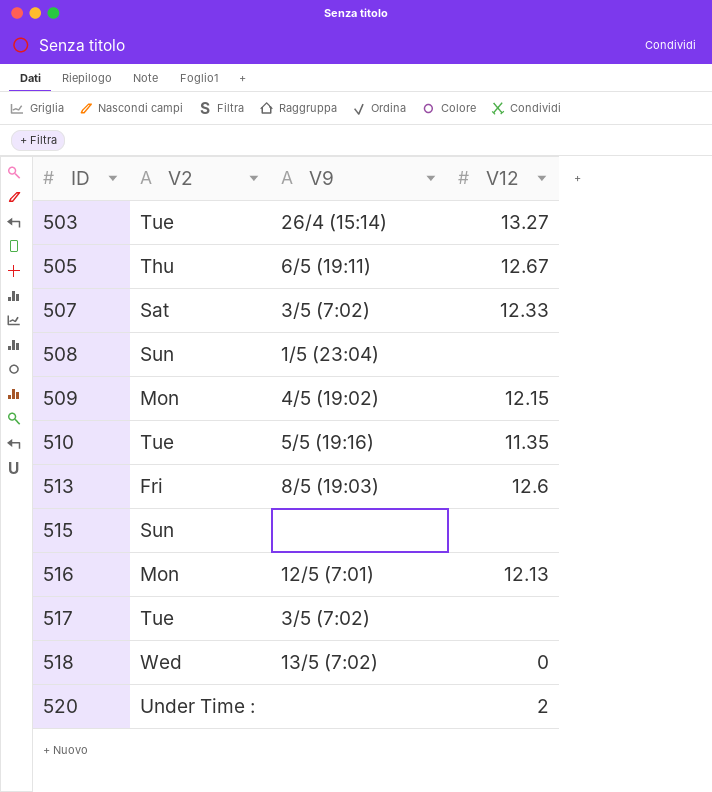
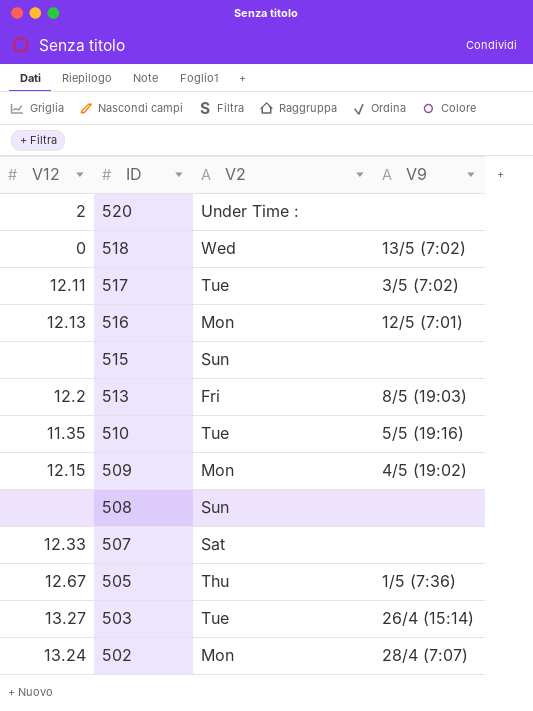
row order: ID ascending -> ID descending
column V12 | position: 4 -> 1
517 | V12: none -> 12.11
513 | V12: 12.6 -> 12.2
508 | V9: 1/5 (23:04) -> none
507 | V9: 3/5 (7:02) -> none
505 | V9: 6/5 (19:11) -> 1/5 (7:36)
row 502: none -> 13.24 | Mon | 28/4 (7:07)

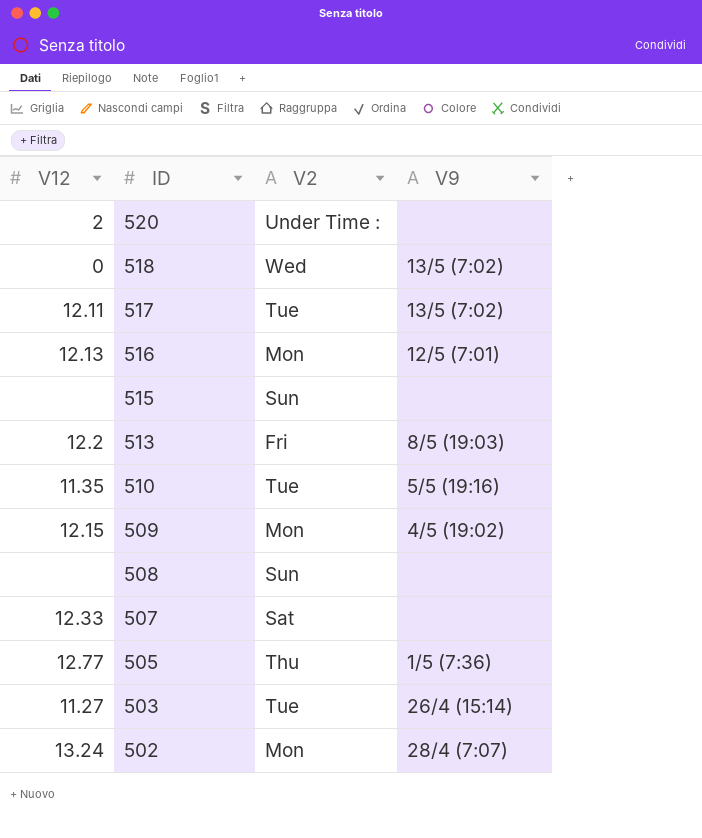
517 | V9: 3/5 (7:02) -> 13/5 (7:02)
505 | V12: 12.67 -> 12.77
503 | V12: 13.27 -> 11.27

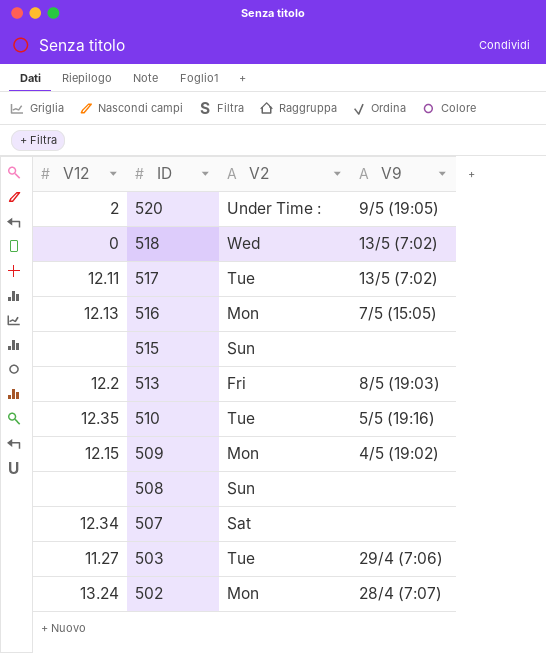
row 505: 12.77 | Thu | 1/5 (7:36) -> none
520 | V9: none -> 9/5 (19:05)
516 | V9: 12/5 (7:01) -> 7/5 (15:05)
510 | V12: 11.35 -> 12.35
507 | V12: 12.33 -> 12.34
503 | V9: 26/4 (15:14) -> 29/4 (7:06)

